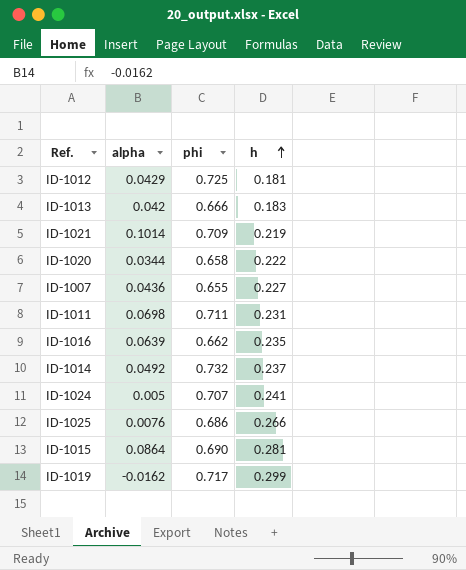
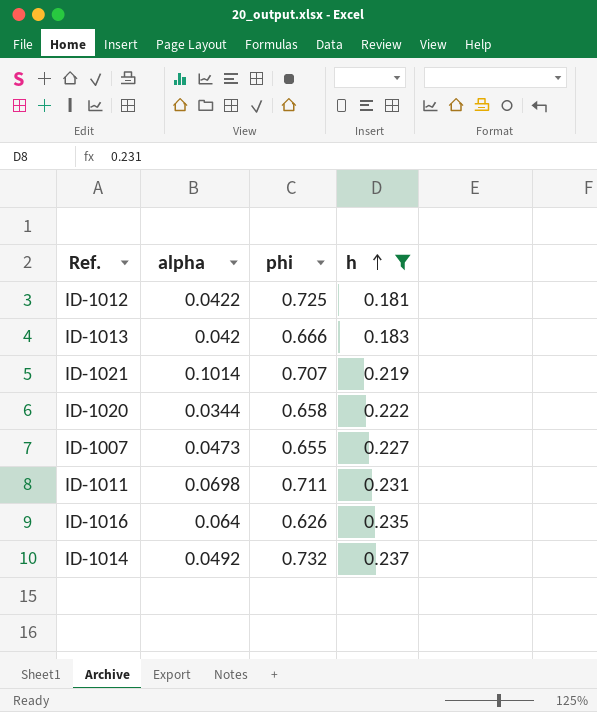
filter: none -> h <= 0.237
ID-1012 | alpha: 0.0429 -> 0.0422
ID-1021 | phi: 0.709 -> 0.707
ID-1007 | alpha: 0.0436 -> 0.0473
ID-1016 | alpha: 0.0639 -> 0.064
ID-1016 | phi: 0.662 -> 0.626

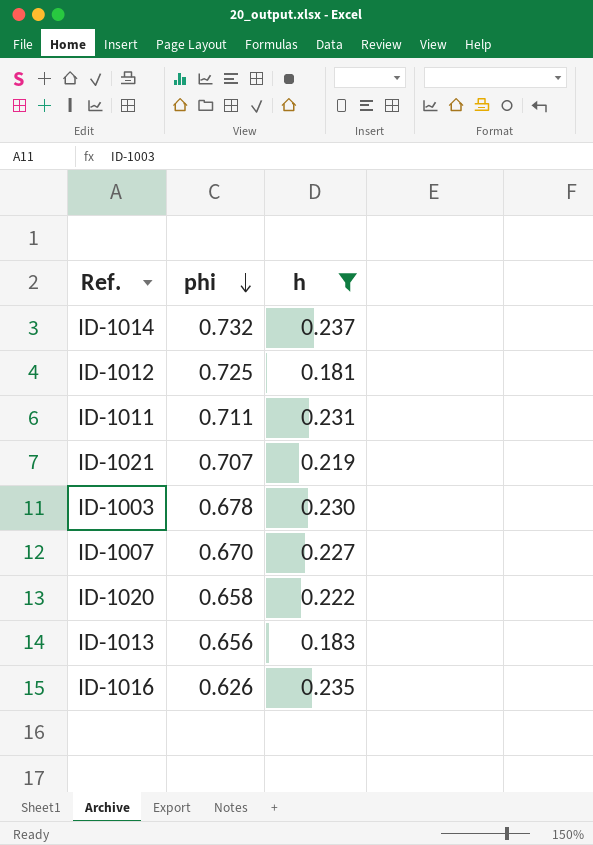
row order: h ascending -> phi descending
column alpha | position: 2 -> none
row ID-1003: none -> 0.678 | 0.230
ID-1007 | phi: 0.655 -> 0.670
ID-1013 | phi: 0.666 -> 0.656

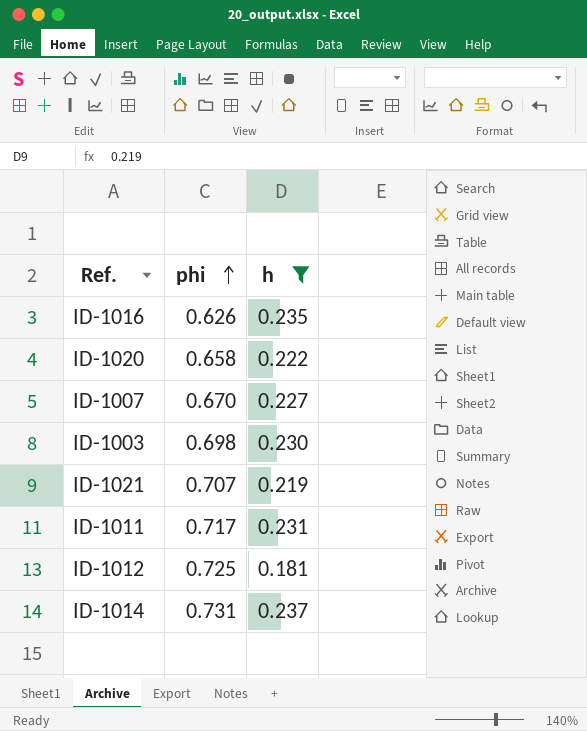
row order: phi descending -> phi ascending
row ID-1013: 0.656 | 0.183 -> none
ID-1003 | phi: 0.678 -> 0.698
ID-1011 | phi: 0.711 -> 0.717
ID-1014 | phi: 0.732 -> 0.731

